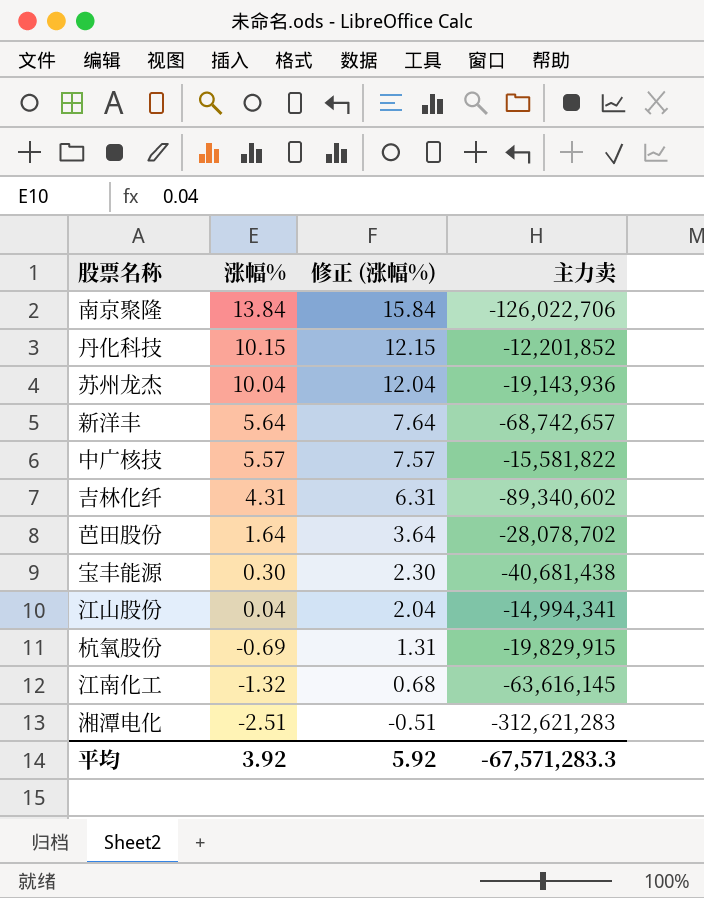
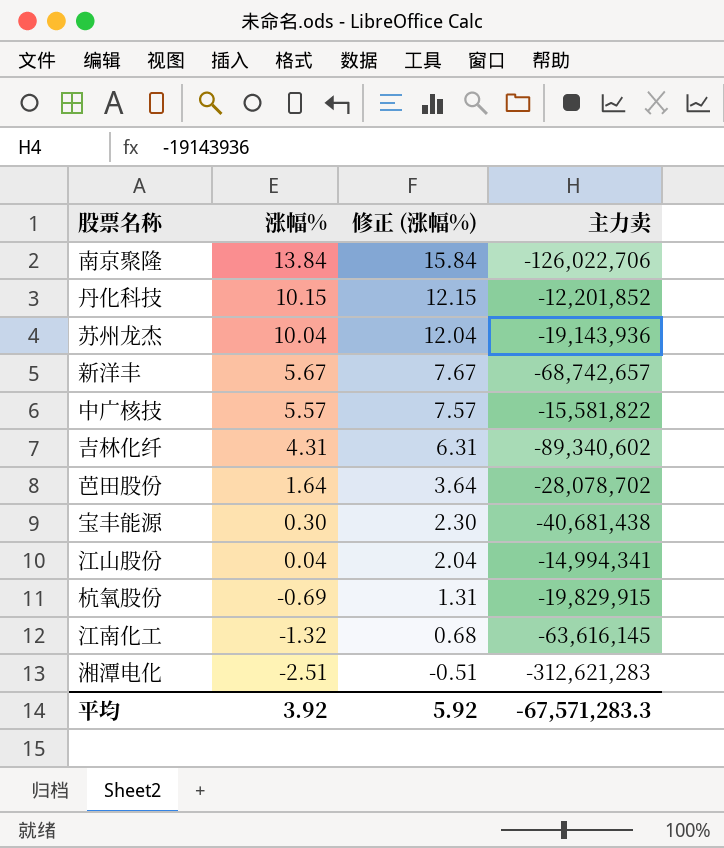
新洋丰 | 涨幅%: 5.64 -> 5.67
新洋丰 | 修正 (涨幅%): 7.64 -> 7.67

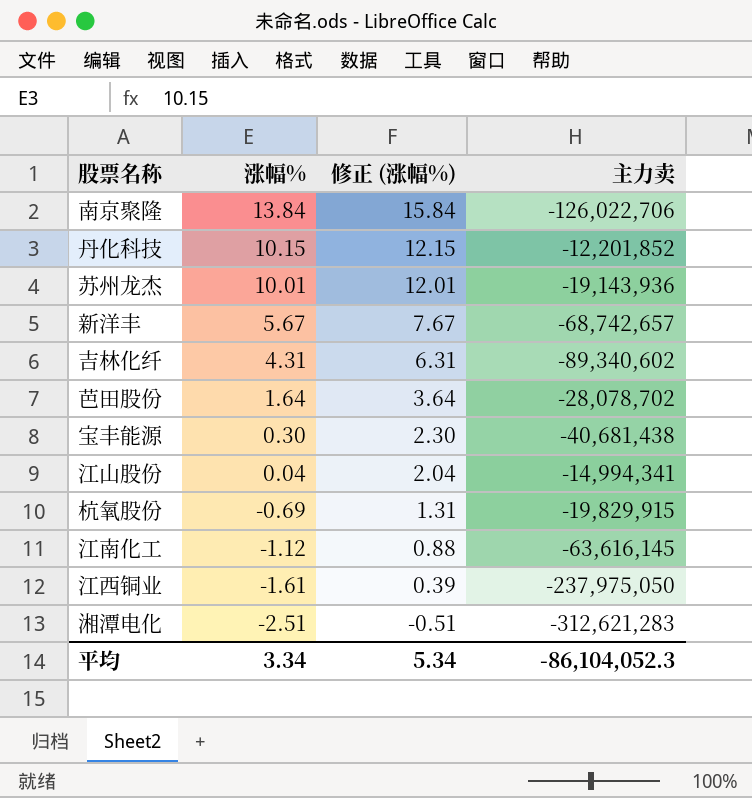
row 中广核技: 5.57 | 7.57 | -15,581,822 -> none
苏州龙杰 | 涨幅%: 10.04 -> 10.01
苏州龙杰 | 修正 (涨幅%): 12.04 -> 12.01
江南化工 | 涨幅%: -1.32 -> -1.12
江南化工 | 修正 (涨幅%): 0.68 -> 0.88
row 江西铜业: none -> -1.61 | 0.39 | -237,975,050
平均 | 涨幅%: 3.92 -> 3.34
平均 | 修正 (涨幅%): 5.92 -> 5.34
平均 | 主力卖: -67,571,283.3 -> -86,104,052.3

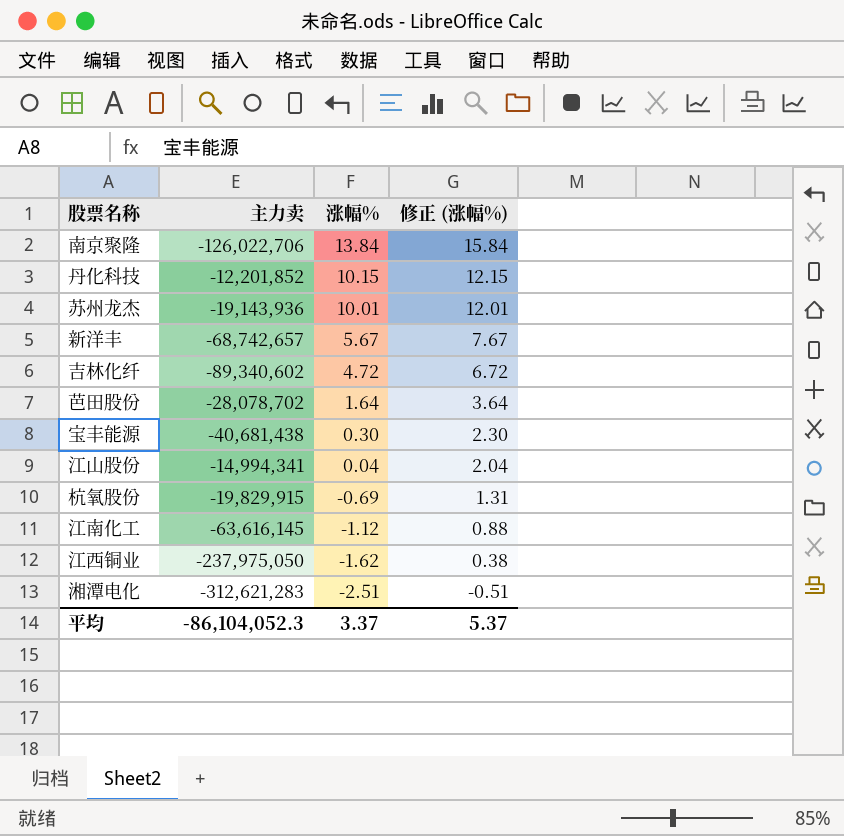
column 主力卖 | position: 4 -> 2
吉林化纤 | 涨幅%: 4.31 -> 4.72
吉林化纤 | 修正 (涨幅%): 6.31 -> 6.72
江西铜业 | 涨幅%: -1.61 -> -1.62
江西铜业 | 修正 (涨幅%): 0.39 -> 0.38
平均 | 涨幅%: 3.34 -> 3.37
平均 | 修正 (涨幅%): 5.34 -> 5.37

